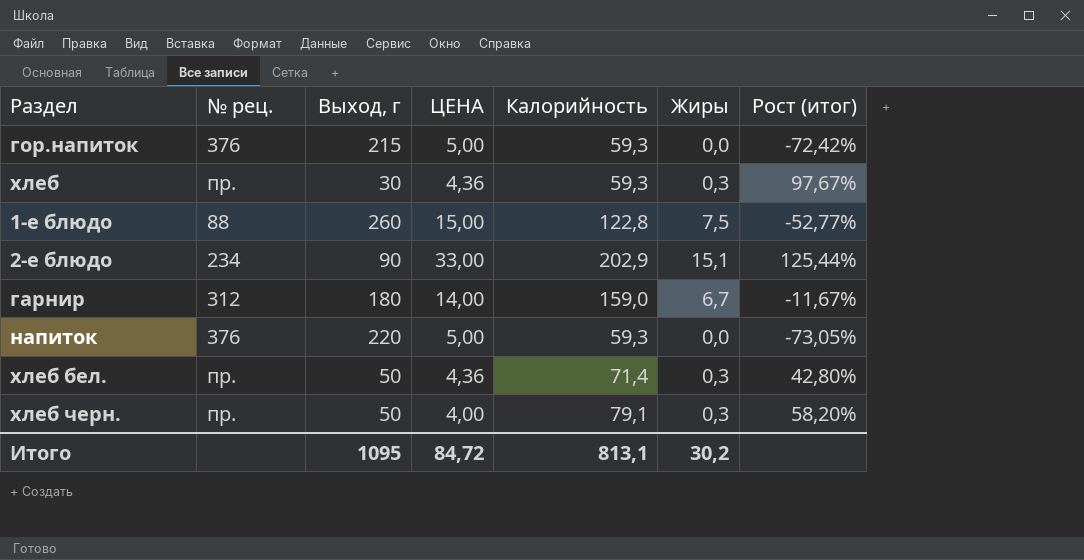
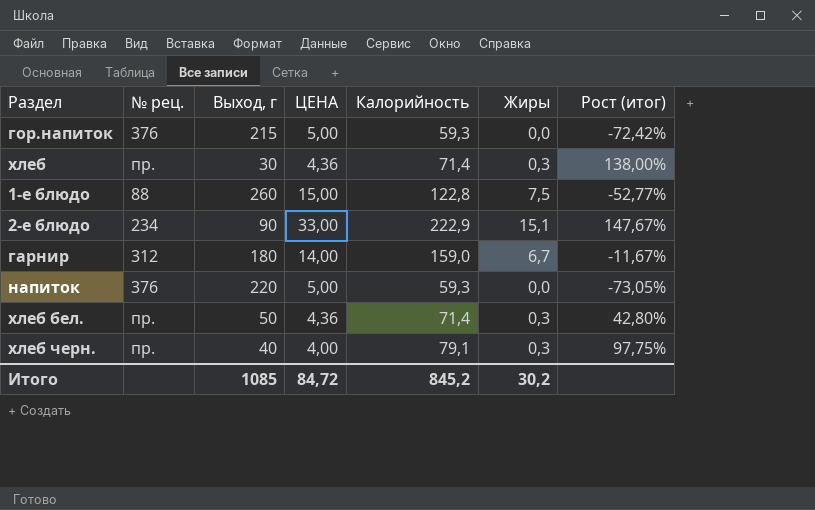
хлеб | Калорийность: 59,3 -> 71,4
хлеб | Рост (итог): 97,67% -> 138,00%
2-е блюдо | Калорийность: 202,9 -> 222,9
2-е блюдо | Рост (итог): 125,44% -> 147,67%
хлеб черн. | Выход, г: 50 -> 40
хлеб черн. | Рост (итог): 58,20% -> 97,75%
Итого | Выход, г: 1095 -> 1085
Итого | Калорийность: 813,1 -> 845,2

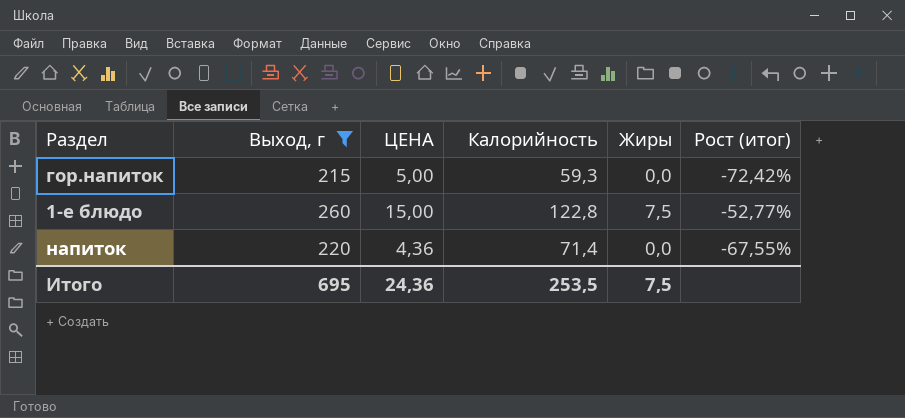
filter: none -> Выход, г >= 215
column № рец. | position: 2 -> none
напиток | ЦЕНА: 5,00 -> 4,36
напиток | Калорийность: 59,3 -> 71,4
напиток | Рост (итог): -73,05% -> -67,55%
Итого | Выход, г: 1085 -> 695
Итого | ЦЕНА: 84,72 -> 24,36
Итого | Калорийность: 845,2 -> 253,5
Итого | Жиры: 30,2 -> 7,5

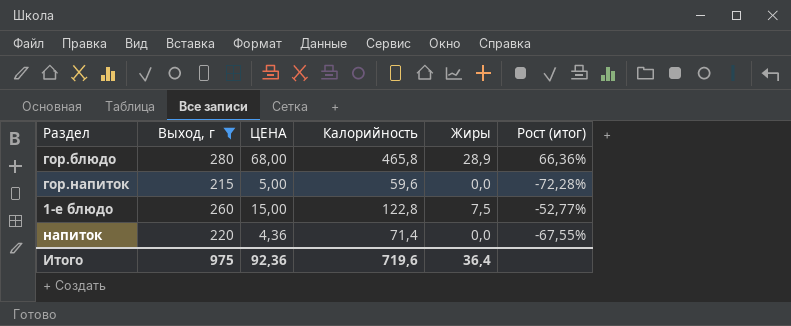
row гор.блюдо: none -> 280 | 68,00 | 465,8 | 28,9 | 66,36%
гор.напиток | Калорийность: 59,3 -> 59,6
гор.напиток | Рост (итог): -72,42% -> -72,28%
Итого | Выход, г: 695 -> 975
Итого | ЦЕНА: 24,36 -> 92,36
Итого | Калорийность: 253,5 -> 719,6
Итого | Жиры: 7,5 -> 36,4

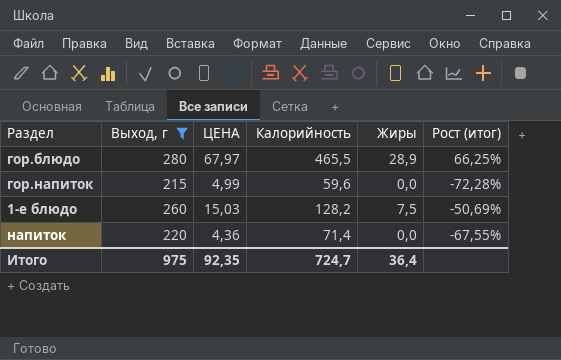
гор.блюдо | ЦЕНА: 68,00 -> 67,97
гор.блюдо | Калорийность: 465,8 -> 465,5
гор.блюдо | Рост (итог): 66,36% -> 66,25%
гор.напиток | ЦЕНА: 5,00 -> 4,99
1-е блюдо | ЦЕНА: 15,00 -> 15,03
1-е блюдо | Калорийность: 122,8 -> 128,2
1-е блюдо | Рост (итог): -52,77% -> -50,69%
Итого | ЦЕНА: 92,36 -> 92,35
Итого | Калорийность: 719,6 -> 724,7

